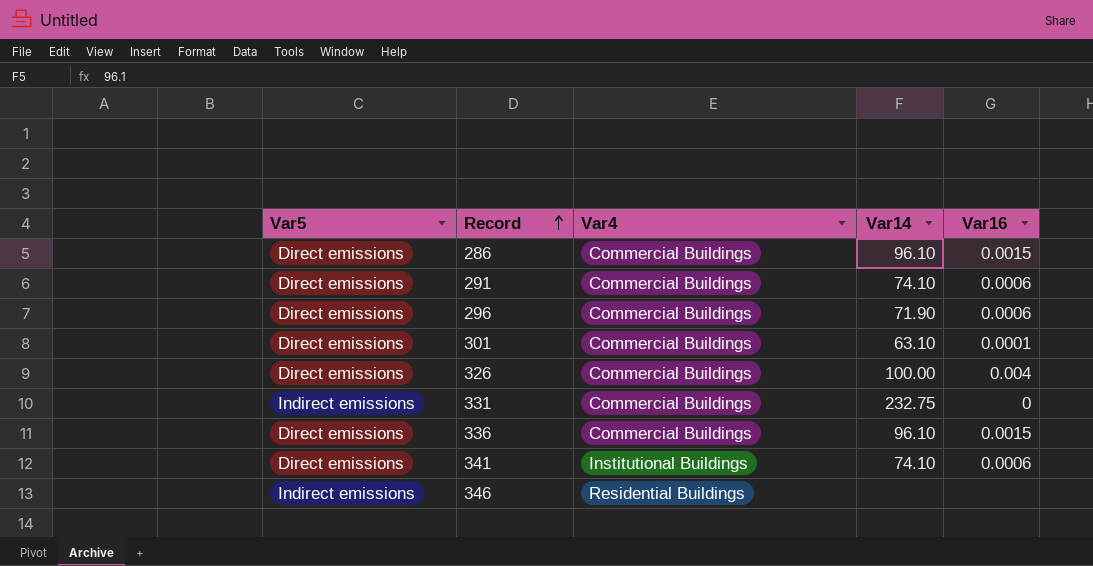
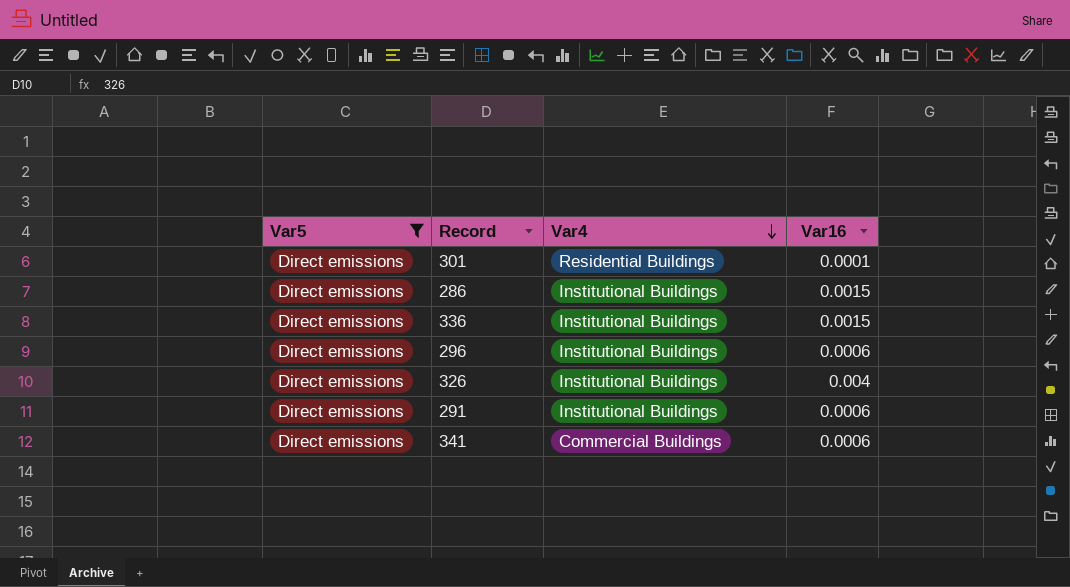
filter: none -> Var5 = Direct emissions
row order: Record ascending -> Var4 descending
column Var14 | position: 4 -> none
301 | Var4: Commercial Buildings -> Residential Buildings
286 | Var4: Commercial Buildings -> Institutional Buildings
336 | Var4: Commercial Buildings -> Institutional Buildings
296 | Var4: Commercial Buildings -> Institutional Buildings
326 | Var4: Commercial Buildings -> Institutional Buildings
291 | Var4: Commercial Buildings -> Institutional Buildings
341 | Var4: Institutional Buildings -> Commercial Buildings

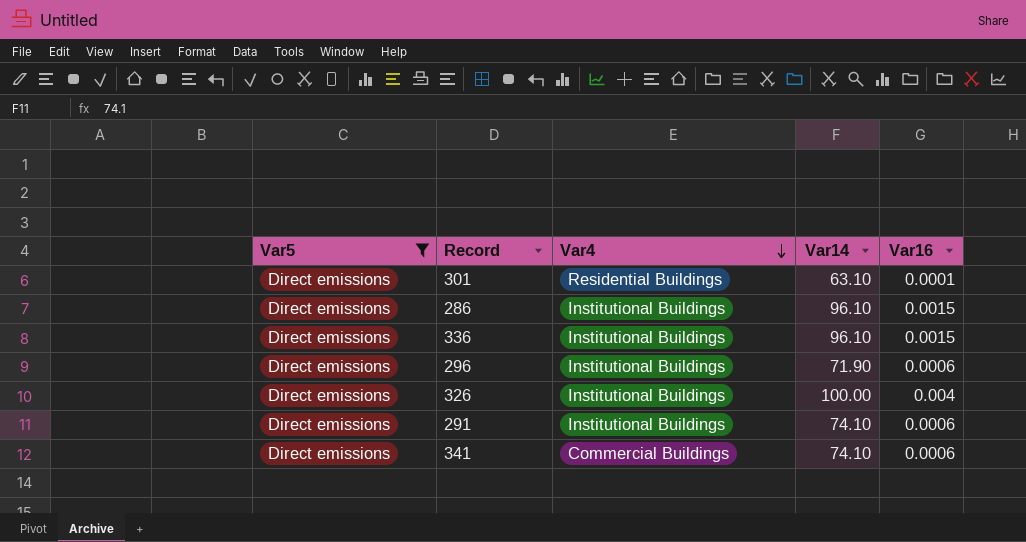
column Var14 | position: none -> 4

